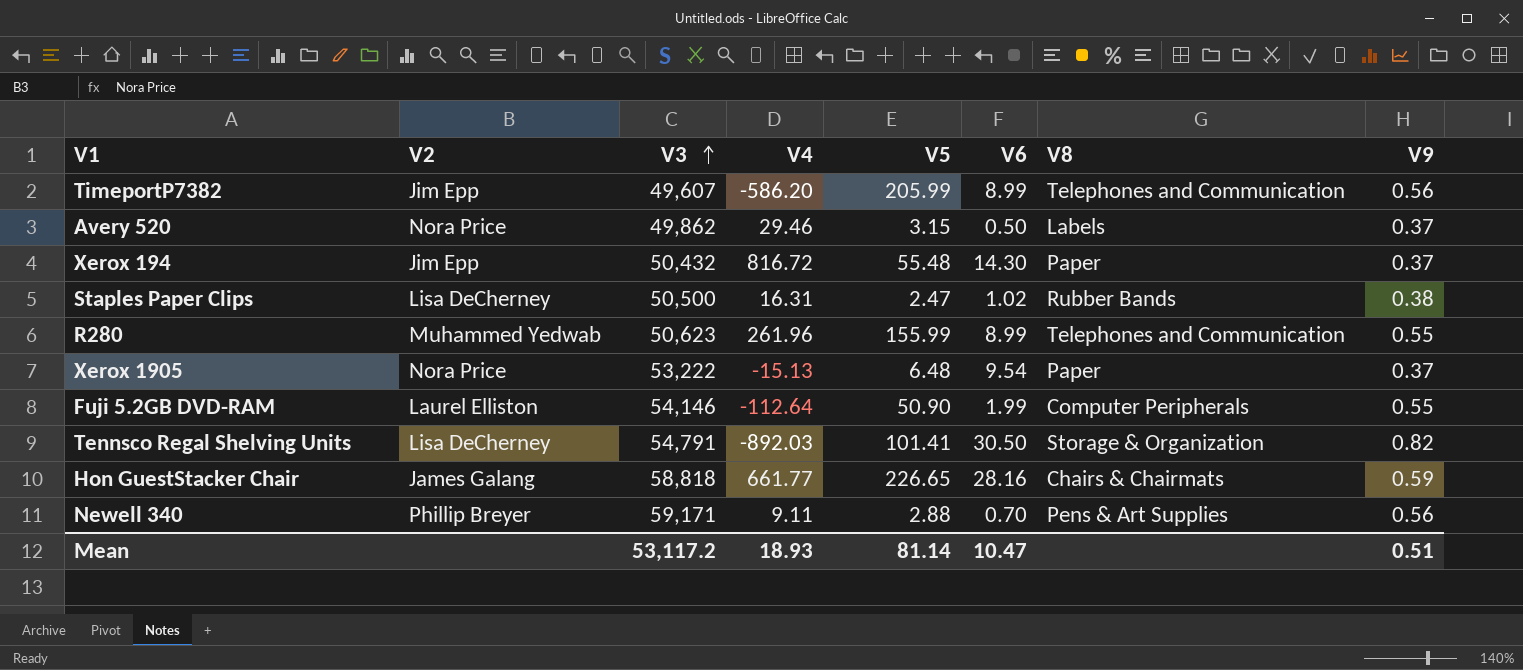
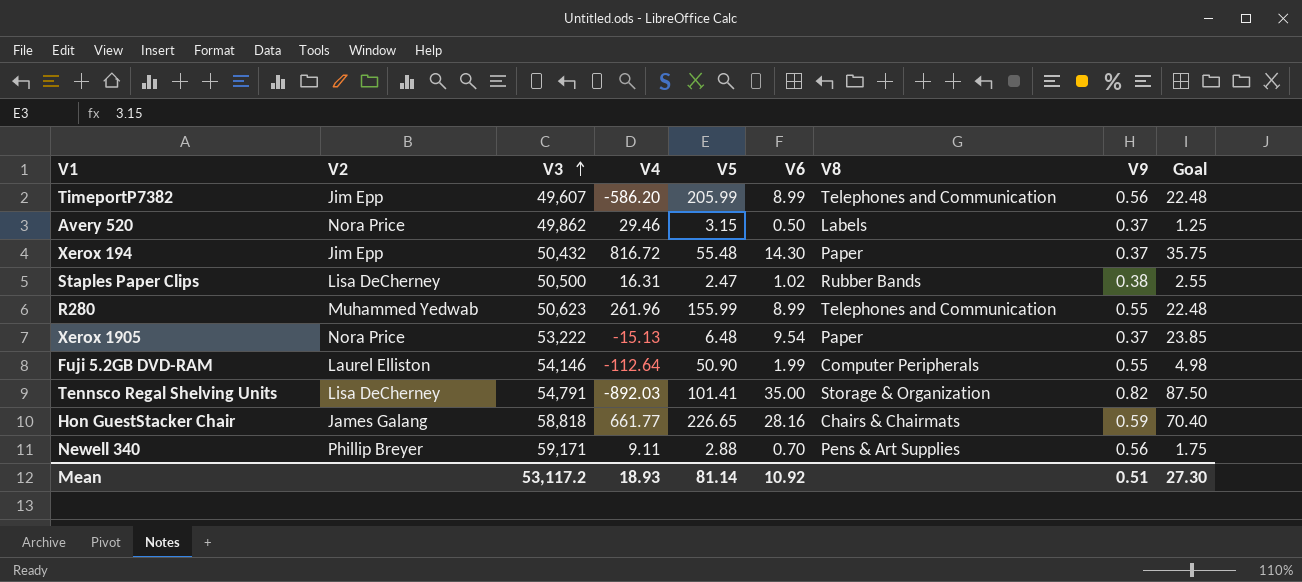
column Goal | formula: none -> [V6] * 2.5
Tennsco Regal Shelving Units | V6: 30.50 -> 35.00
Mean | V6: 10.47 -> 10.92

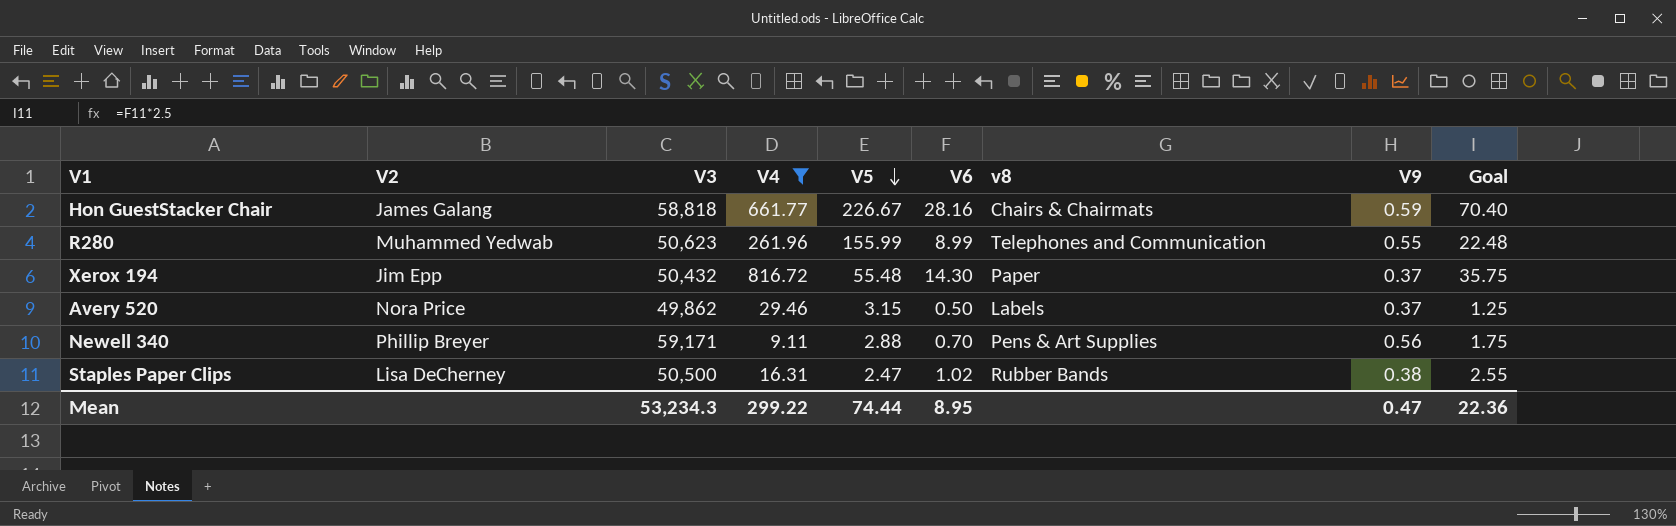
filter: none -> V4 >= 9.11
row order: V3 ascending -> V5 descending
column name: V8 -> v8
Hon GuestStacker Chair | V5: 226.65 -> 226.67
Mean | V3: 53,117.2 -> 53,234.3
Mean | V4: 18.93 -> 299.22
Mean | V5: 81.14 -> 74.44
Mean | V6: 10.92 -> 8.95
Mean | V9: 0.51 -> 0.47
Mean | Goal: 27.30 -> 22.36

